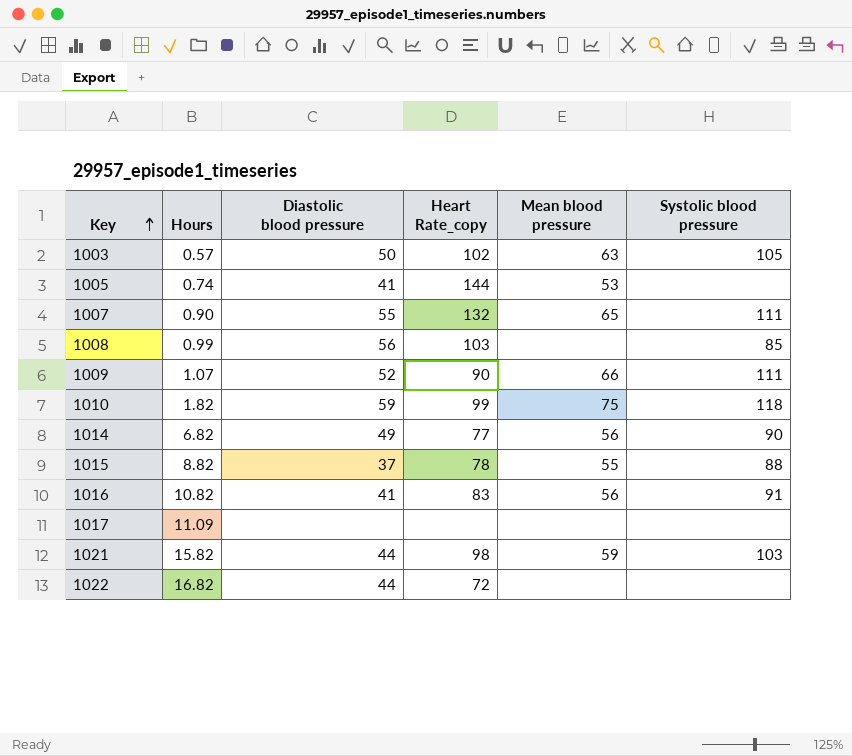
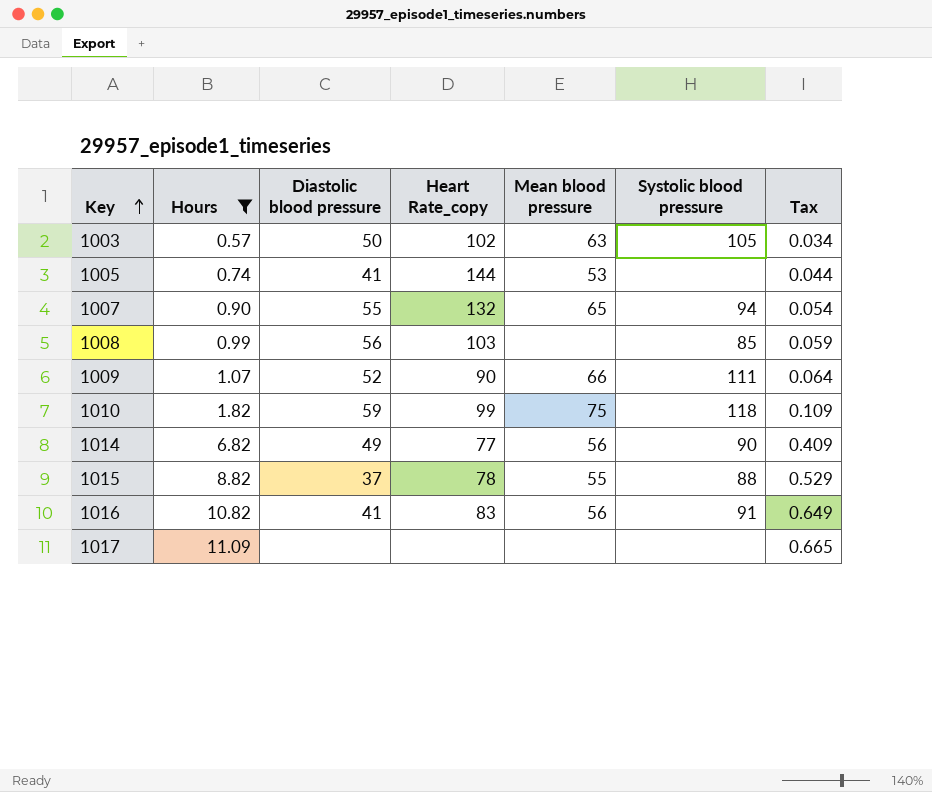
filter: none -> Hours <= 11.09
column Tax | formula: none -> [Hours] * 0.06
1007 | Systolic blood pressure: 111 -> 94

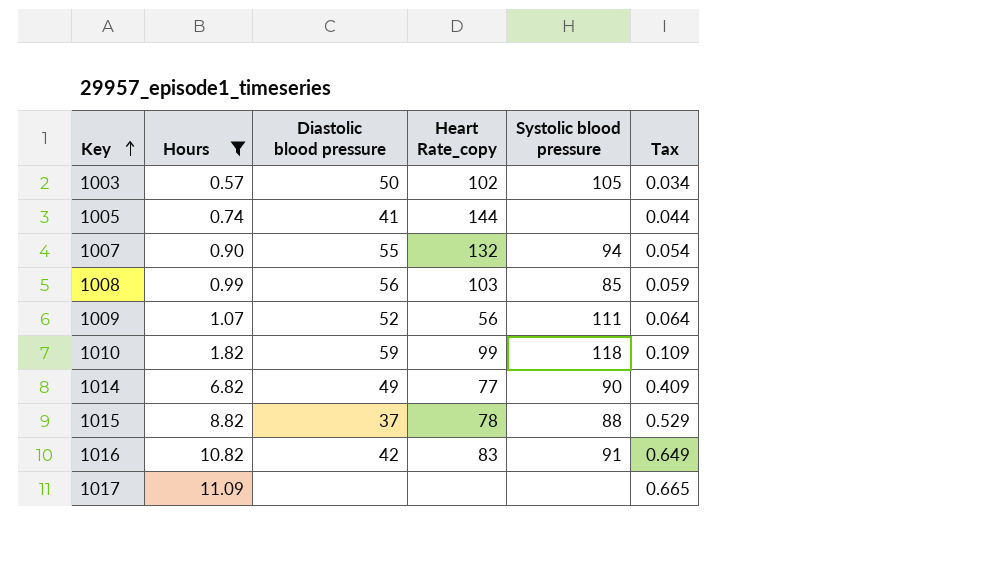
column Mean blood pressure | position: 5 -> none
1009 | Heart Rate_copy: 90 -> 56
1016 | Diastolic blood pressure: 41 -> 42

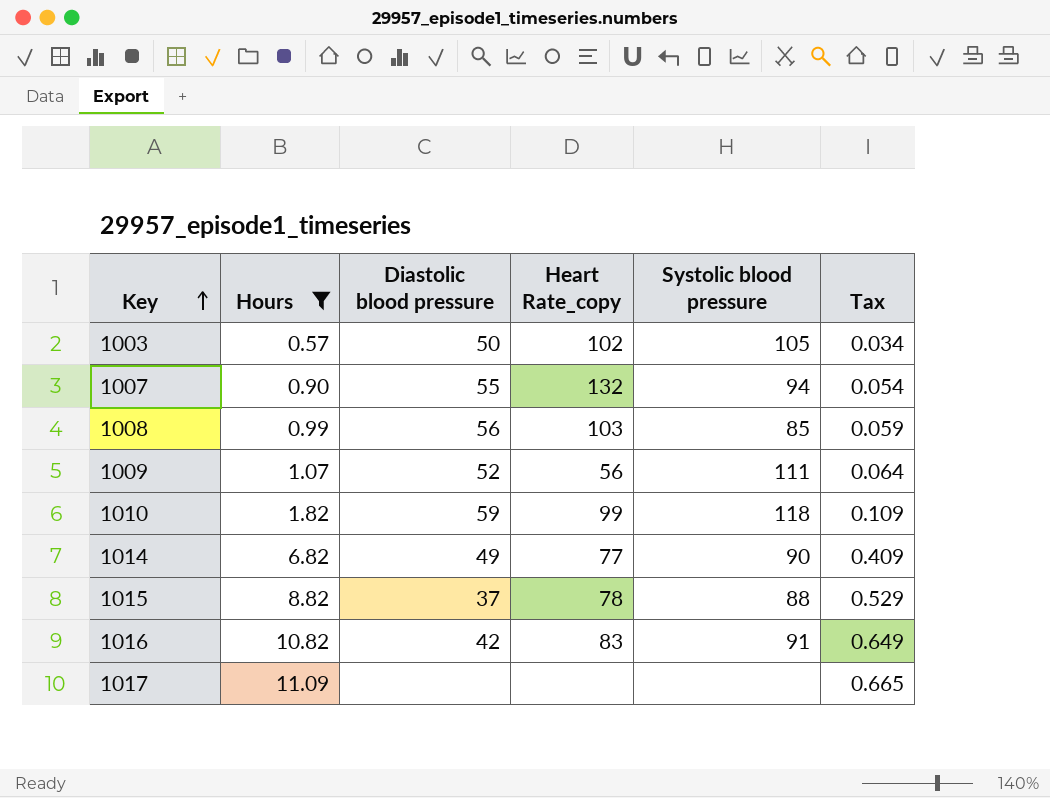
row 1005: 0.74 | 41 | 144 | none | 0.044 -> none

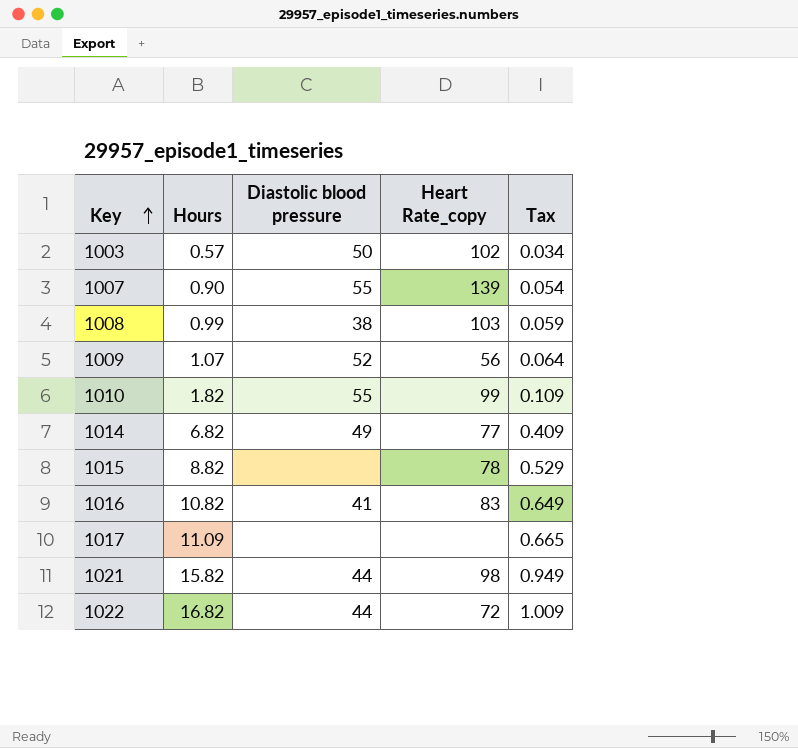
filter: Hours <= 11.09 -> none
column Systolic blood pressure | position: 5 -> none
1007 | Heart Rate_copy: 132 -> 139
1008 | Diastolic blood pressure: 56 -> 38
1010 | Diastolic blood pressure: 59 -> 55
1015 | Diastolic blood pressure: 37 -> none
1016 | Diastolic blood pressure: 42 -> 41

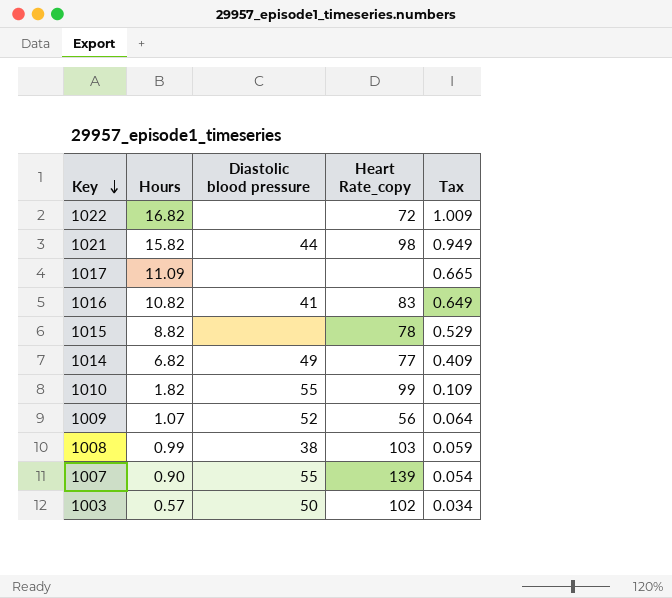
row order: Key ascending -> Key descending
1022 | Diastolic blood pressure: 44 -> none

